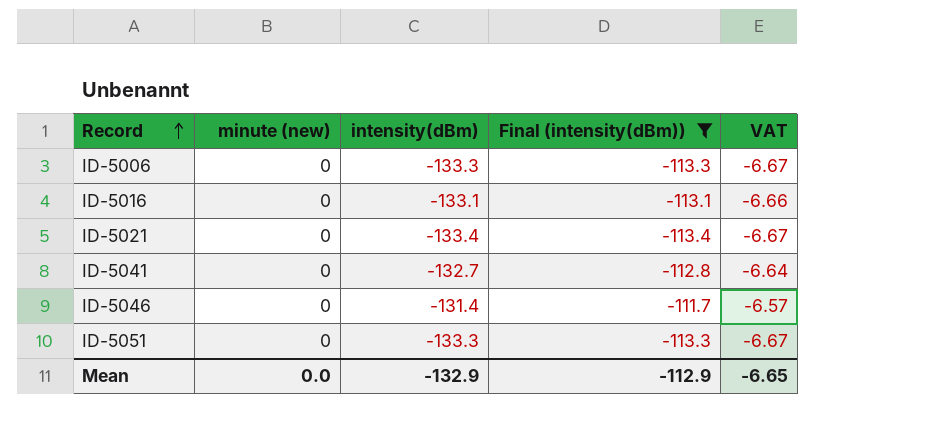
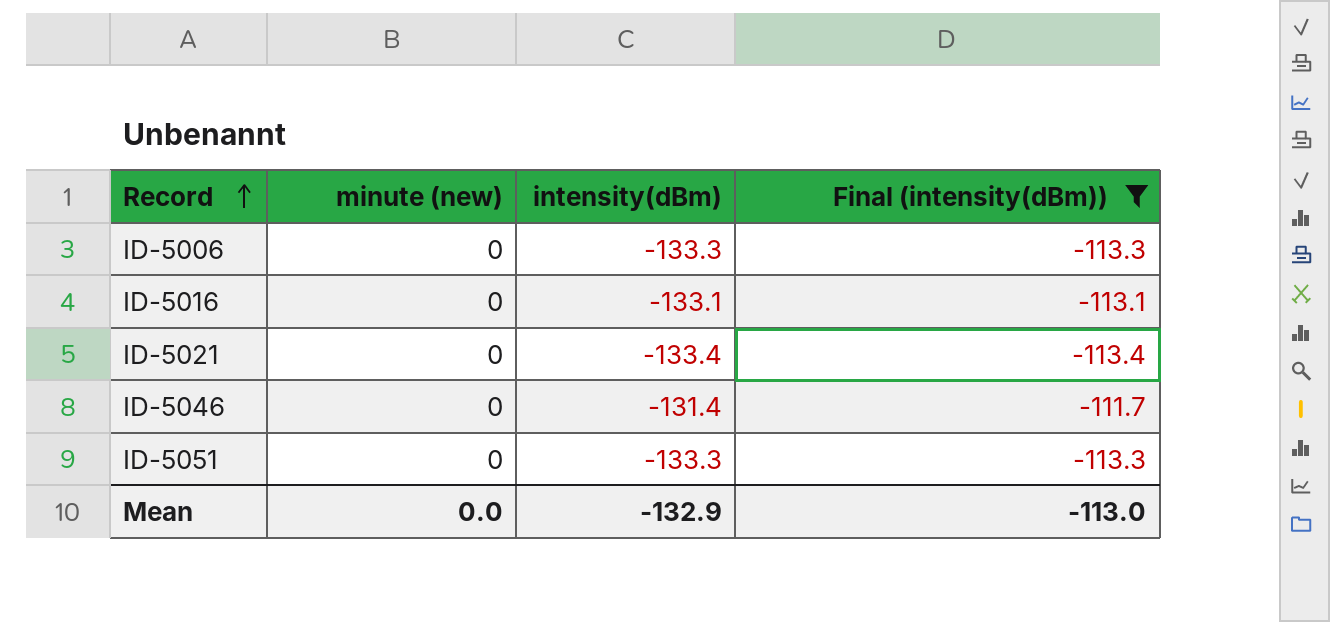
column VAT | formula: [intensity(dBm)] * 0.05 -> none
row ID-5041: 0 | -132.7 | -112.8 | -6.64 -> none
Mean | Final (intensity(dBm)): -112.9 -> -113.0

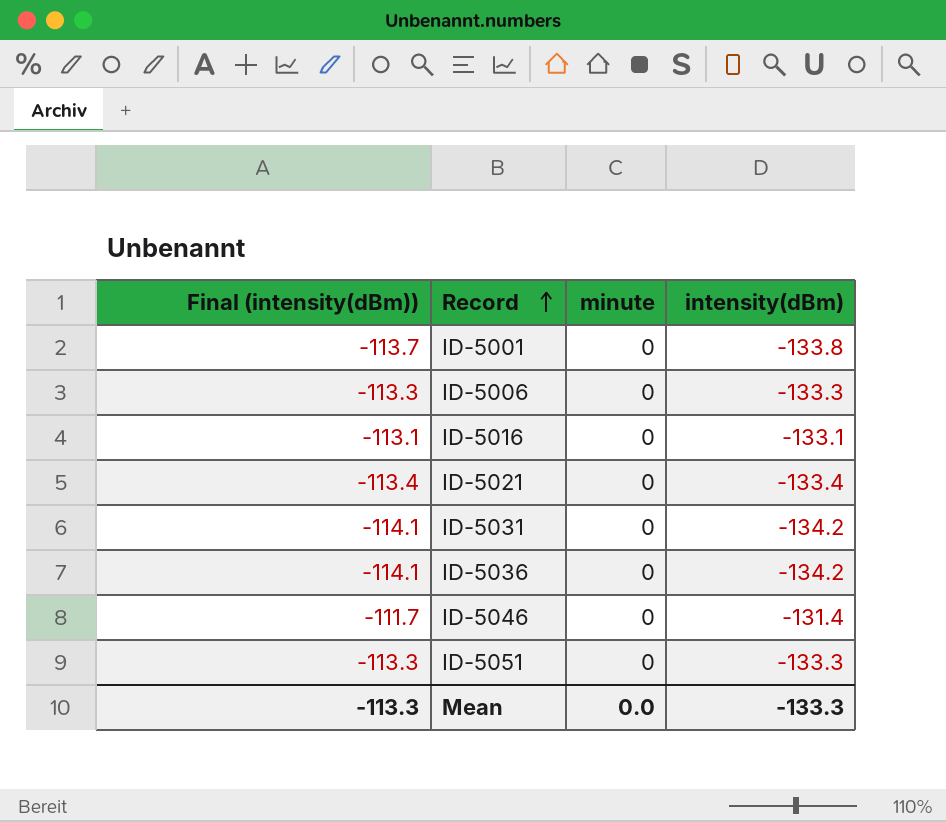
filter: Final (intensity(dBm)) >= -113.4 -> none
column Final (intensity(dBm)) | position: 4 -> 1
column name: minute (new) -> minute
Mean | Final (intensity(dBm)): -113.0 -> -113.3
Mean | intensity(dBm): -132.9 -> -133.3

